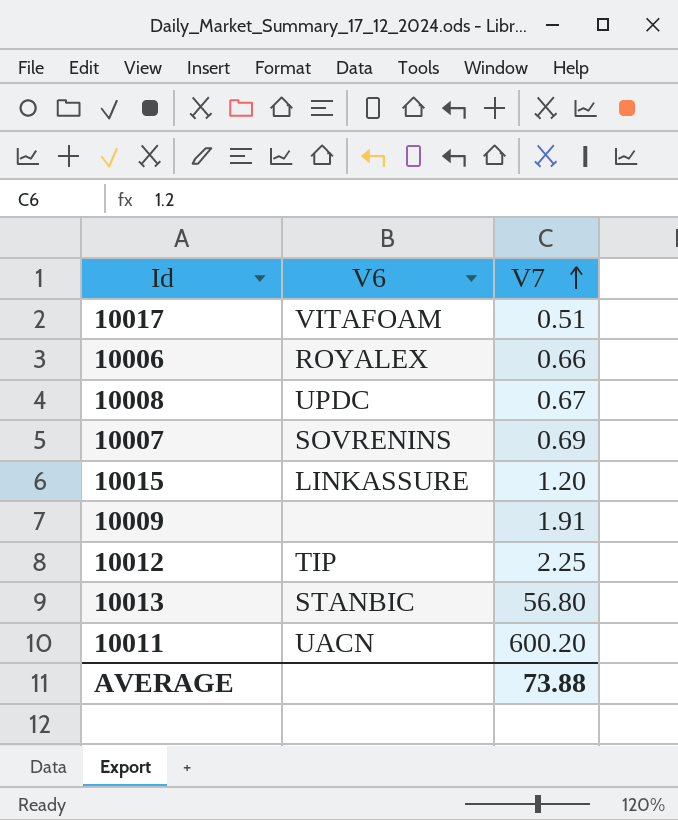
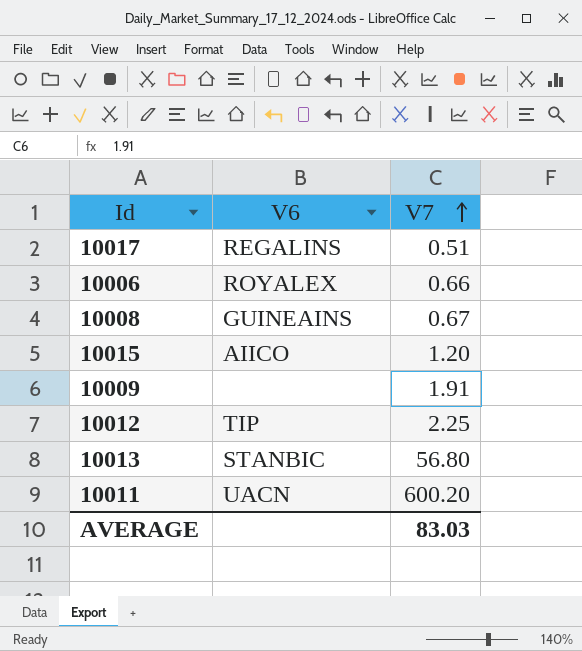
row 10007: SOVRENINS | 0.69 -> none
10017 | V6: VITAFOAM -> REGALINS
10008 | V6: UPDC -> GUINEAINS
10015 | V6: LINKASSURE -> AIICO
AVERAGE | V7: 73.88 -> 83.03

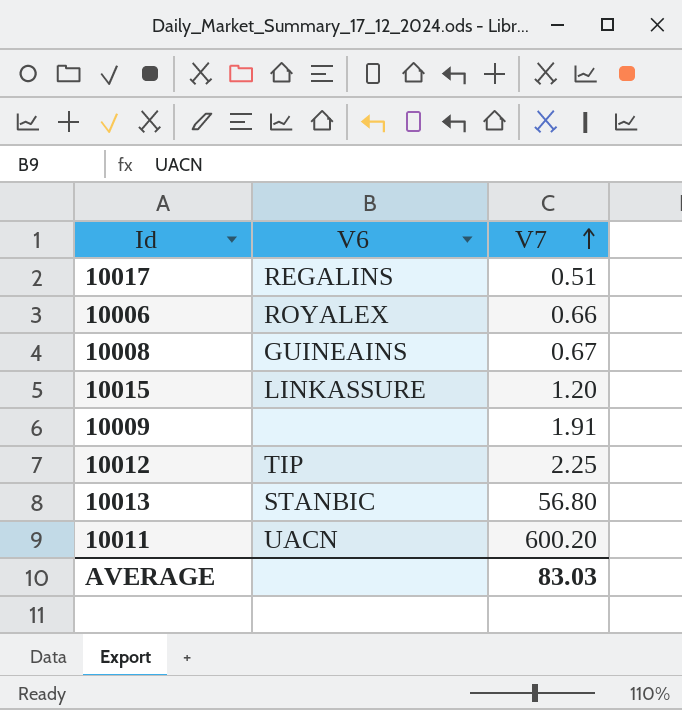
10015 | V6: AIICO -> LINKASSURE

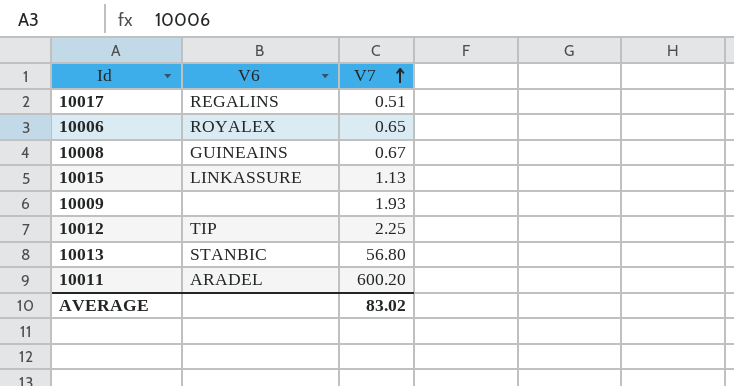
10006 | V7: 0.66 -> 0.65
10015 | V7: 1.20 -> 1.13
10009 | V7: 1.91 -> 1.93
10011 | V6: UACN -> ARADEL
AVERAGE | V7: 83.03 -> 83.02

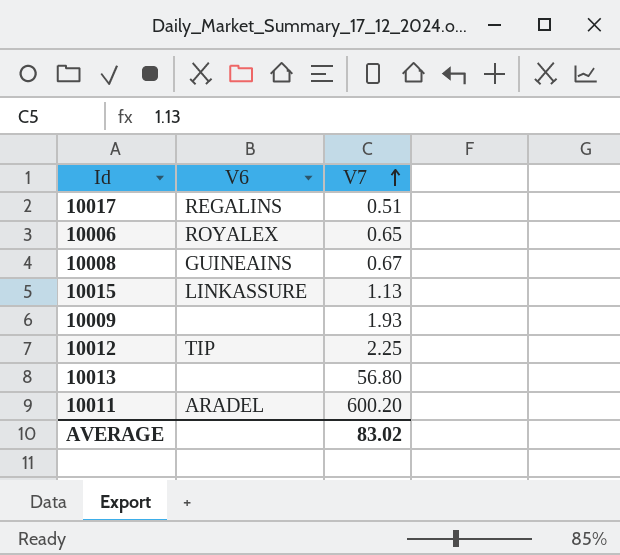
10013 | V6: STANBIC -> none

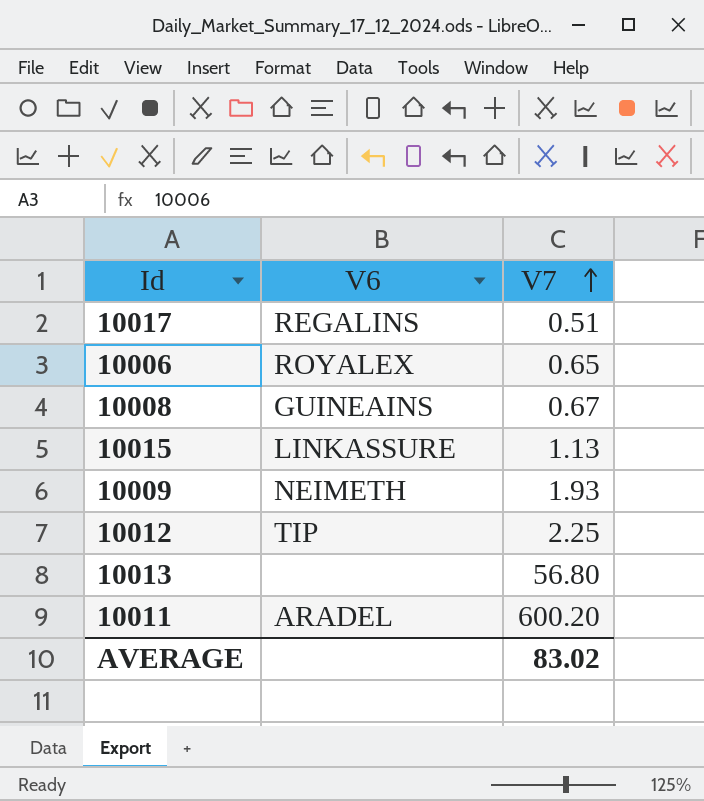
10009 | V6: none -> NEIMETH

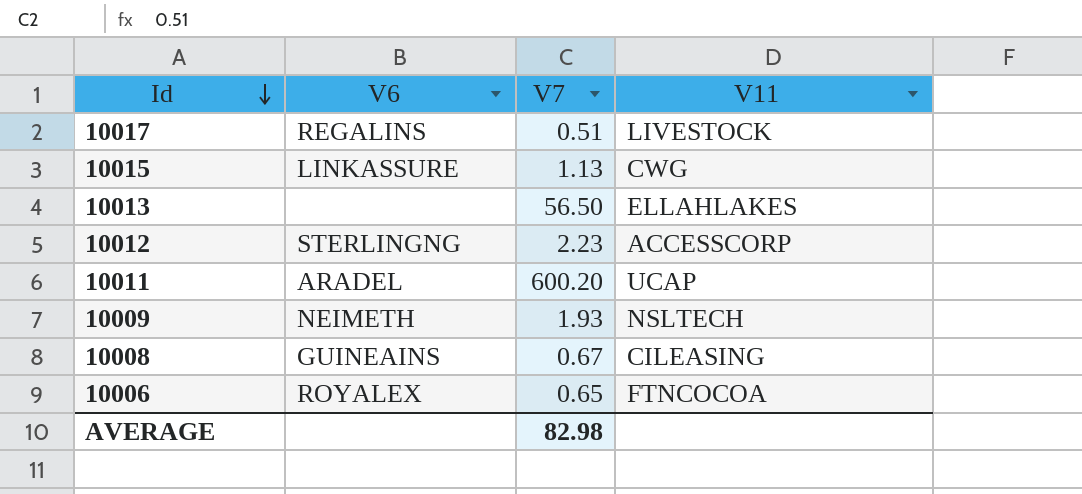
row order: V7 ascending -> Id descending
column V11 | position: none -> 4
10013 | V7: 56.80 -> 56.50
10012 | V6: TIP -> STERLINGNG
10012 | V7: 2.25 -> 2.23
AVERAGE | V7: 83.02 -> 82.98

